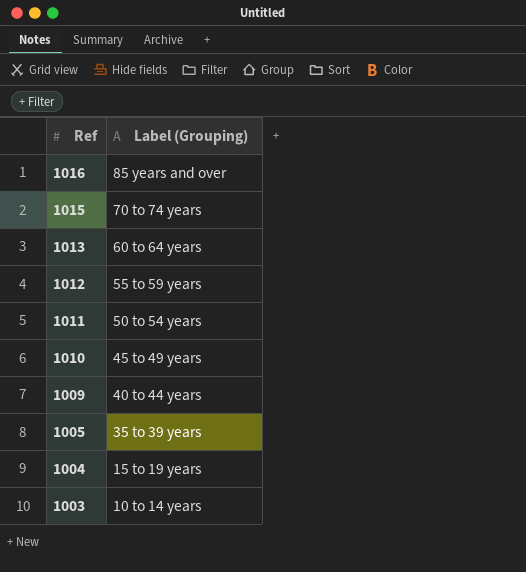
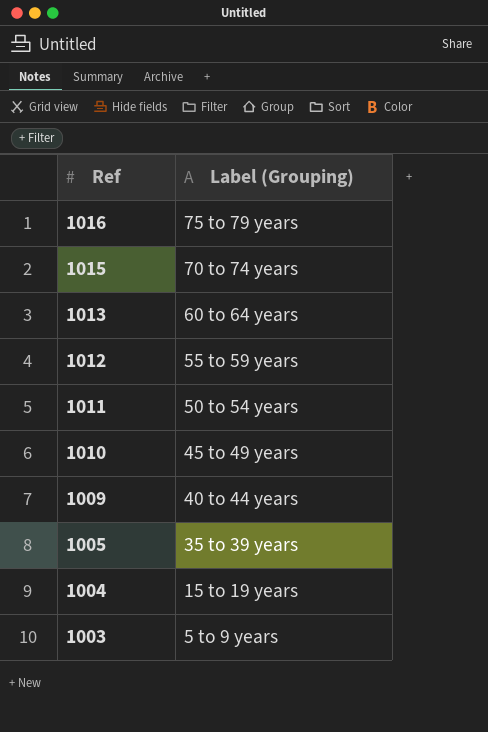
1016 | Label (Grouping): 85 years and over -> 75 to 79 years
1003 | Label (Grouping): 10 to 14 years -> 5 to 9 years

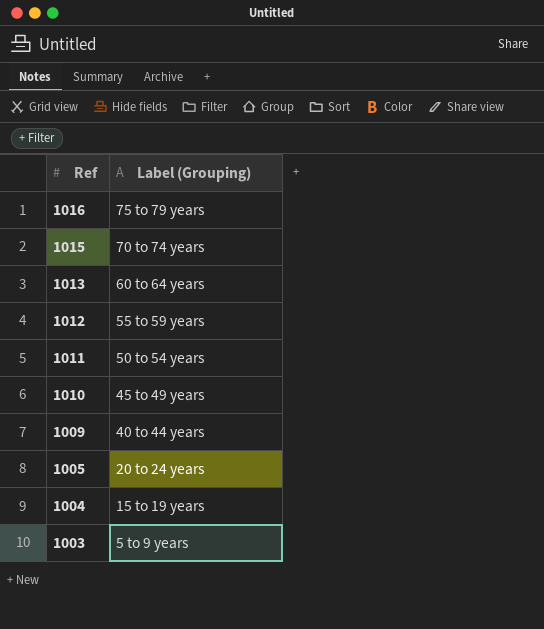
1005 | Label (Grouping): 35 to 39 years -> 20 to 24 years

